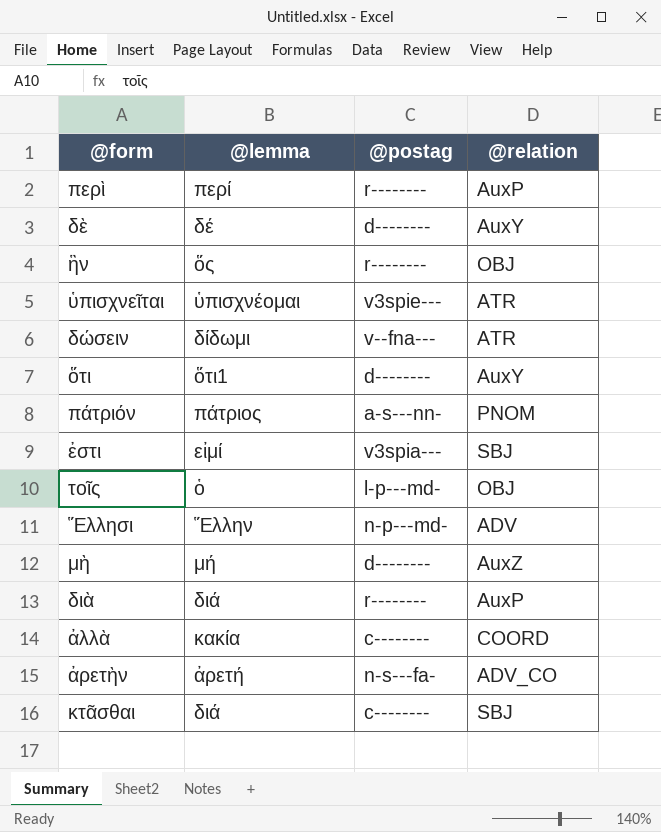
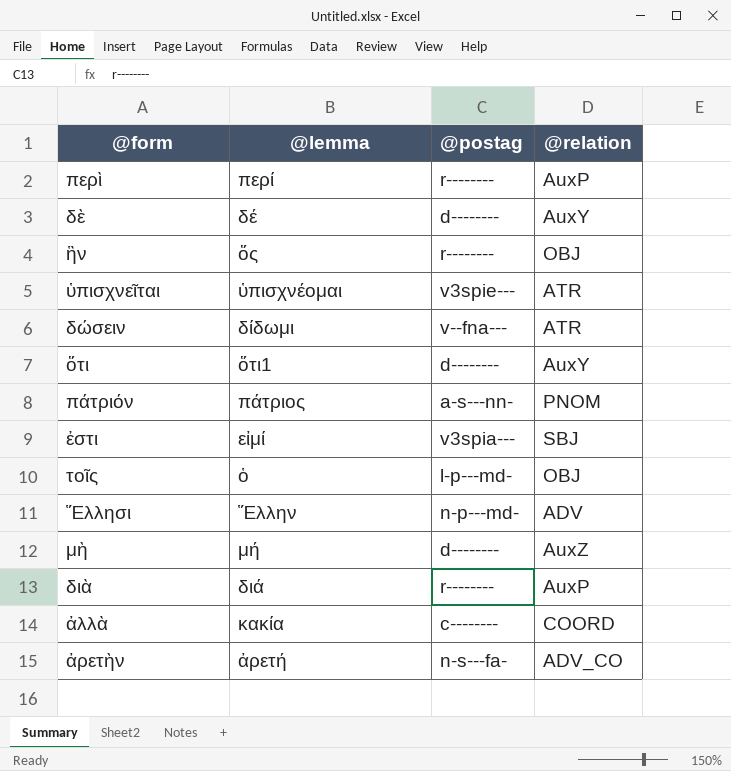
row κτᾶσθαι: διά | c-------- | SBJ -> none

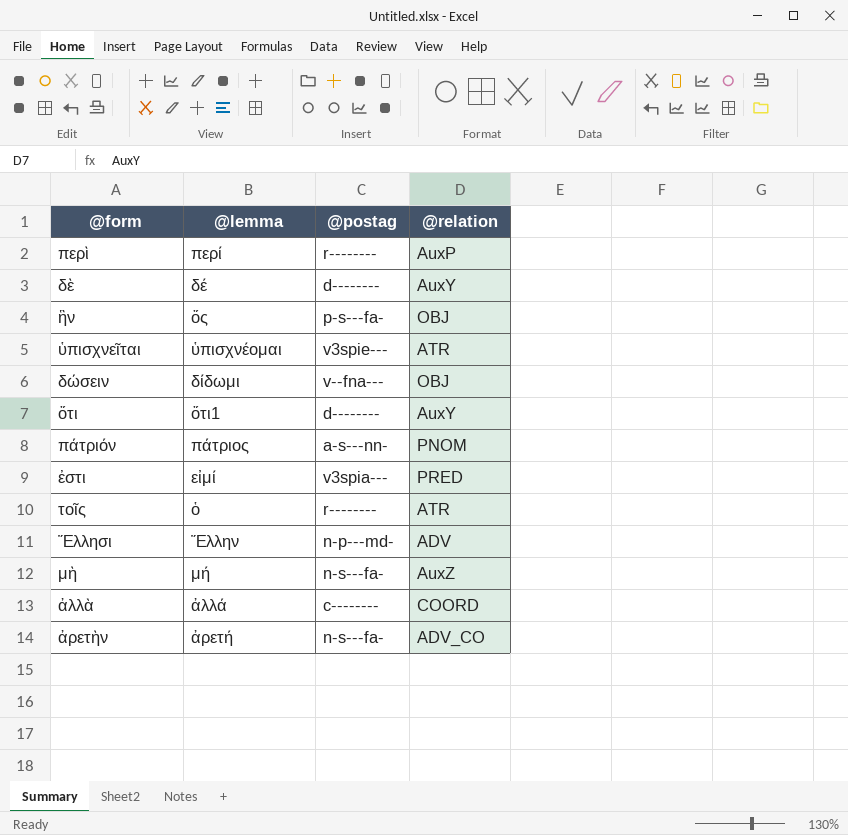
row διὰ: διά | r-------- | AuxP -> none
ἣν | @postag: r-------- -> p-s---fa-
δώσειν | @relation: ATR -> OBJ
ἐστι | @relation: SBJ -> PRED
τοῖς | @postag: l-p---md- -> r--------
τοῖς | @relation: OBJ -> ATR
μὴ | @postag: d-------- -> n-s---fa-
ἀλλὰ | @lemma: κακία -> ἀλλά

